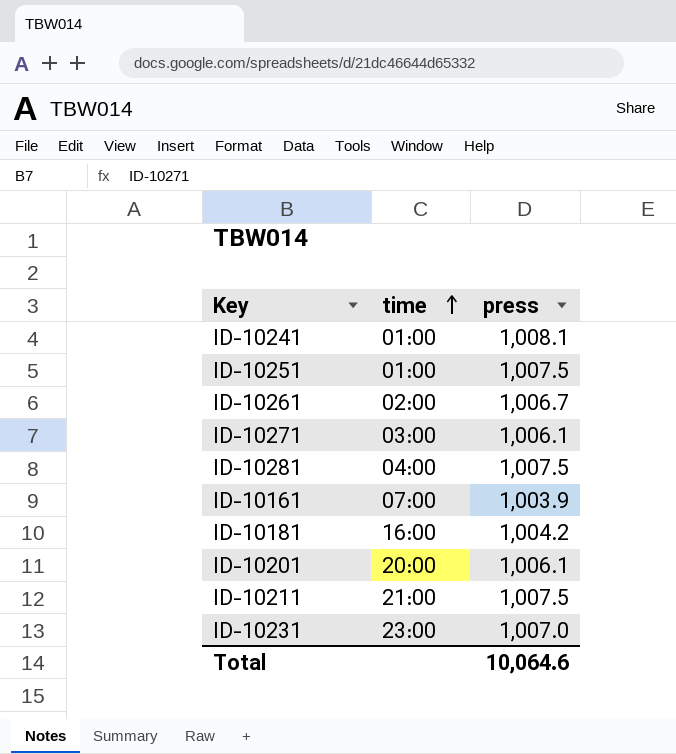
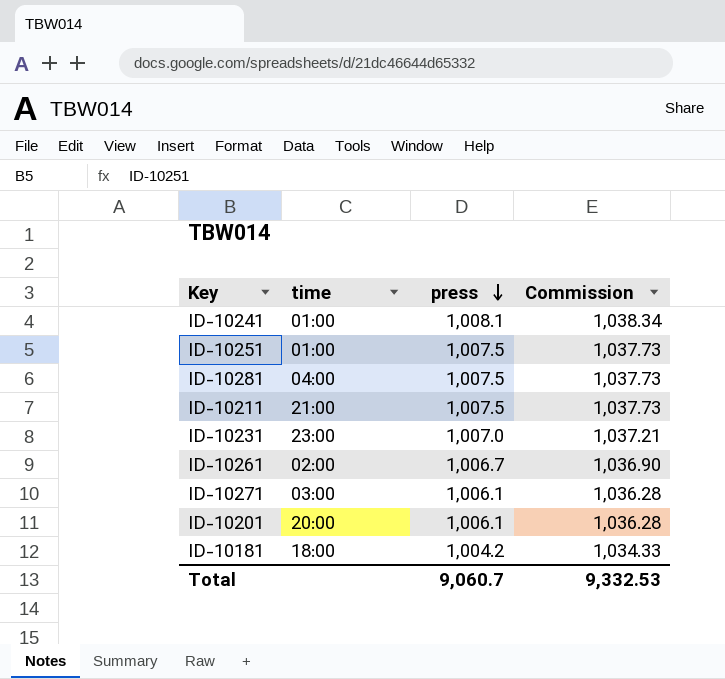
row order: time ascending -> press descending
column Commission | formula: none -> [press] * 1.03
row ID-10161: 07:00 | 1,003.9 -> none
ID-10181 | time: 16:00 -> 18:00
Total | press: 10,064.6 -> 9,060.7

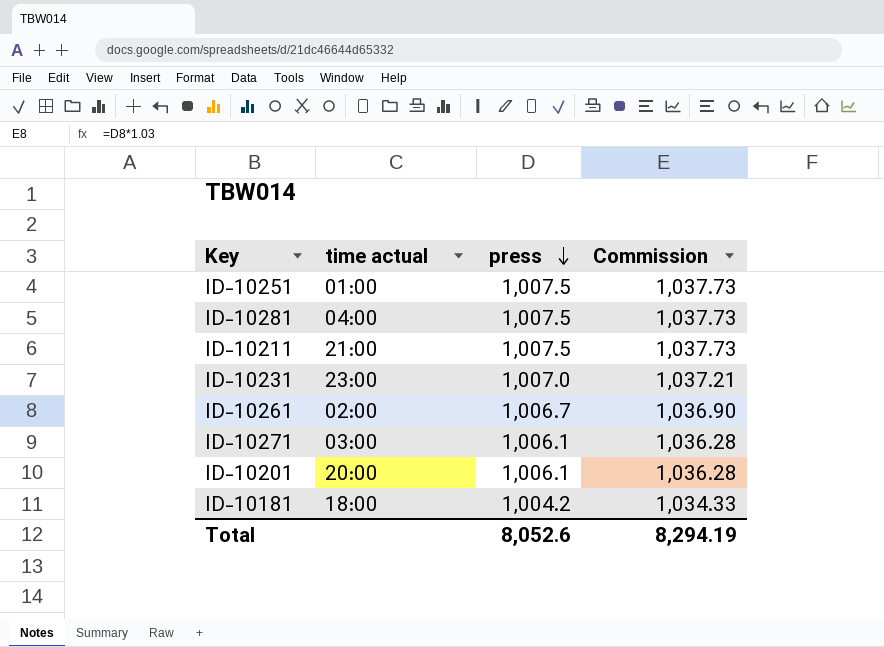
column name: time -> time actual
row ID-10241: 01:00 | 1,008.1 | 1,038.34 -> none
Total | press: 9,060.7 -> 8,052.6
Total | Commission: 9,332.53 -> 8,294.19

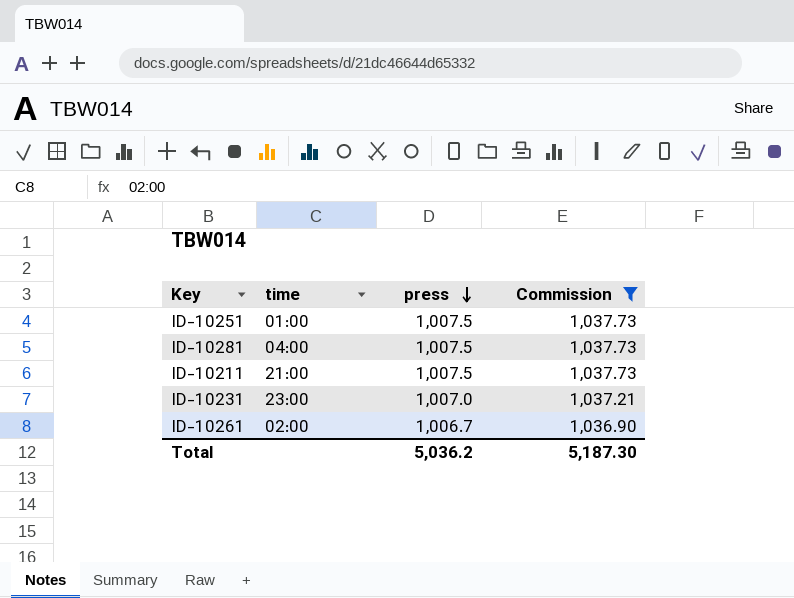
filter: none -> Commission >= 1,036.90
column name: time actual -> time
Total | press: 8,052.6 -> 5,036.2
Total | Commission: 8,294.19 -> 5,187.30

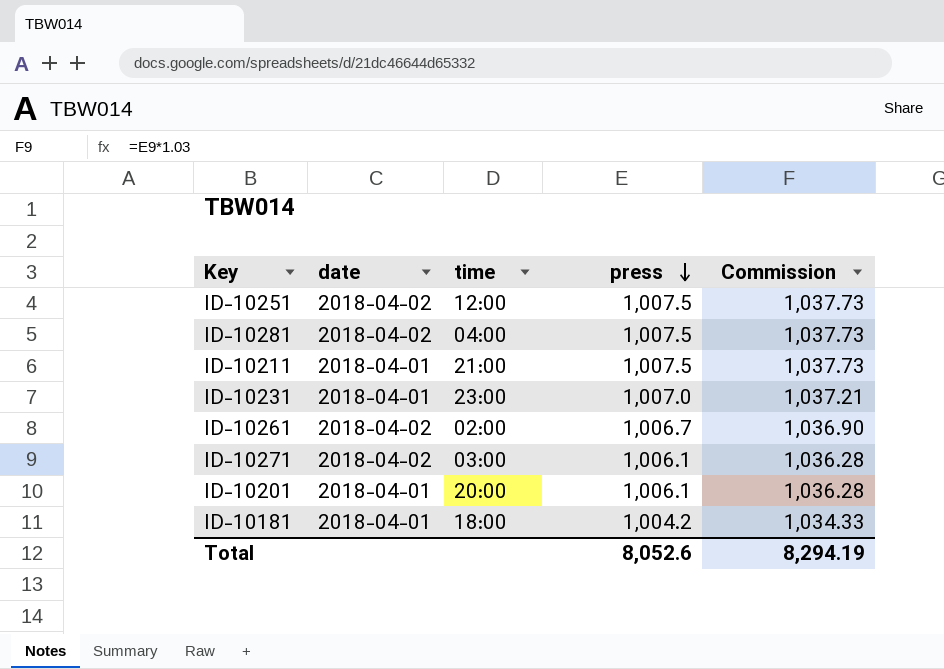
filter: Commission >= 1,036.90 -> none
column date | position: none -> 2
ID-10251 | time: 01:00 -> 12:00
Total | press: 5,036.2 -> 8,052.6
Total | Commission: 5,187.30 -> 8,294.19

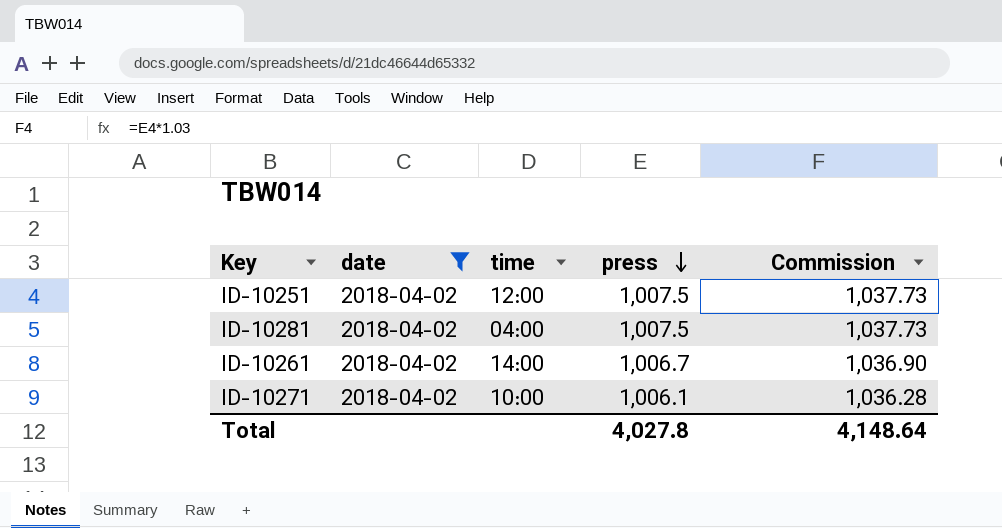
filter: none -> date = 2018-04-02
ID-10261 | time: 02:00 -> 14:00
ID-10271 | time: 03:00 -> 10:00
Total | press: 8,052.6 -> 4,027.8
Total | Commission: 8,294.19 -> 4,148.64

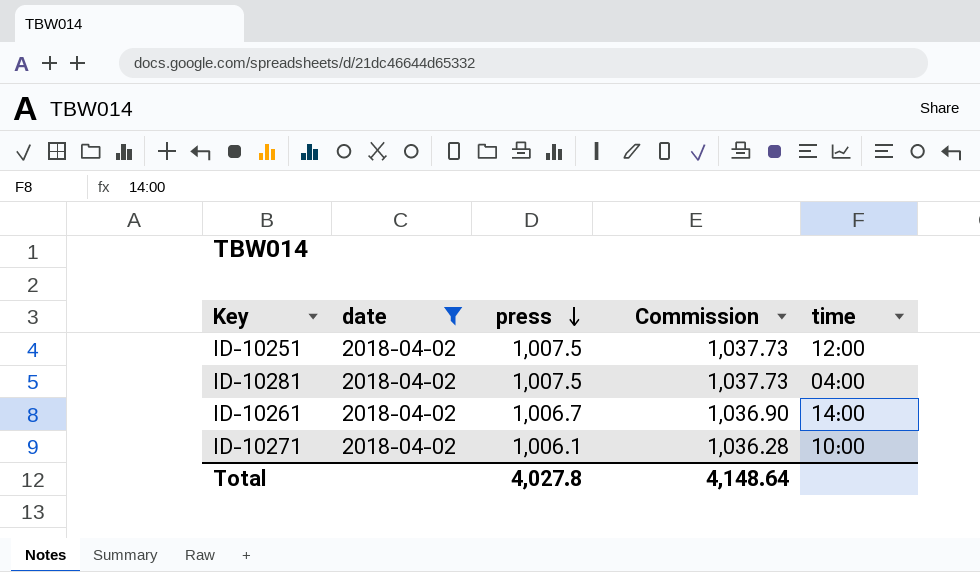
column time | position: 3 -> 5

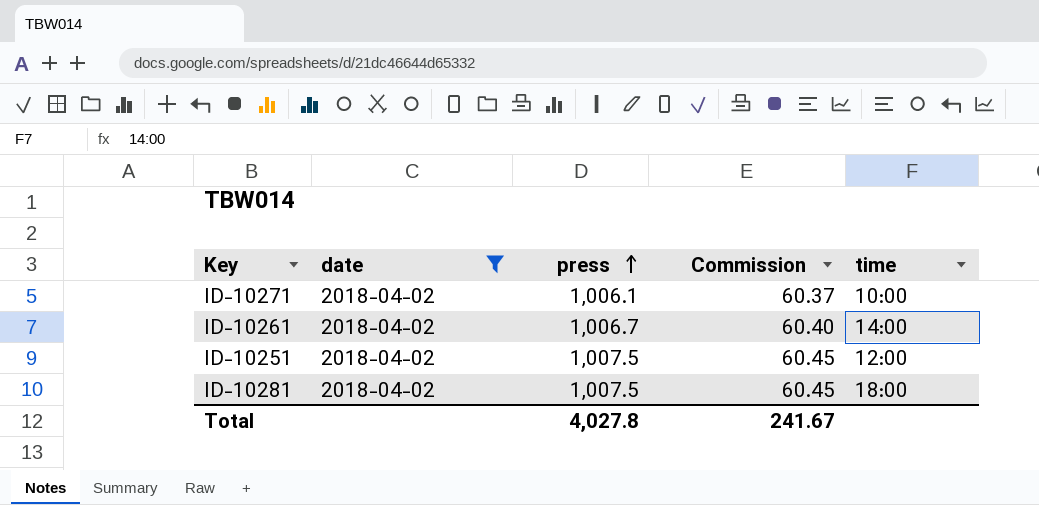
row order: press descending -> press ascending
column Commission | formula: [press] * 1.03 -> [press] * 0.06
ID-10281 | time: 04:00 -> 18:00
Total | Commission: 4,148.64 -> 241.67

